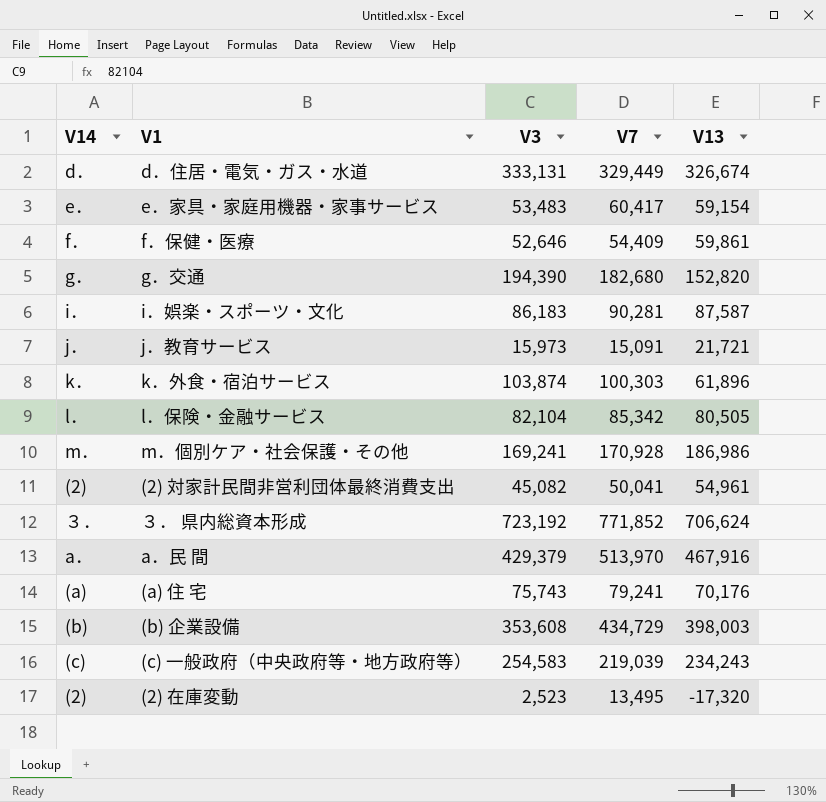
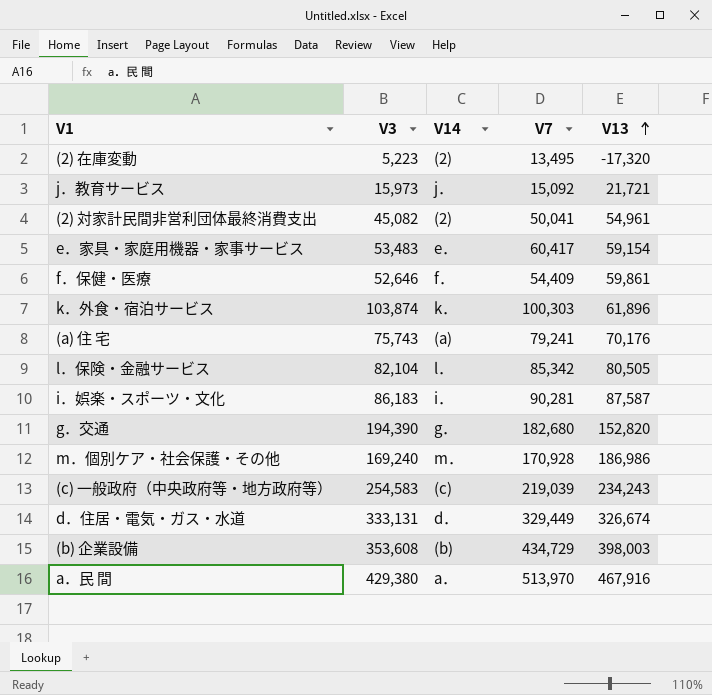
row order: none -> V13 ascending
column V14 | position: 1 -> 3
row ３． 県内総資本形成: ３． | 723,192 | 771,852 | 706,624 -> none
(2) 在庫変動 | V3: 2,523 -> 5,223
j．教育サービス | V7: 15,091 -> 15,092
m．個別ケア・社会保護・その他 | V3: 169,241 -> 169,240
a．民 間 | V3: 429,379 -> 429,380

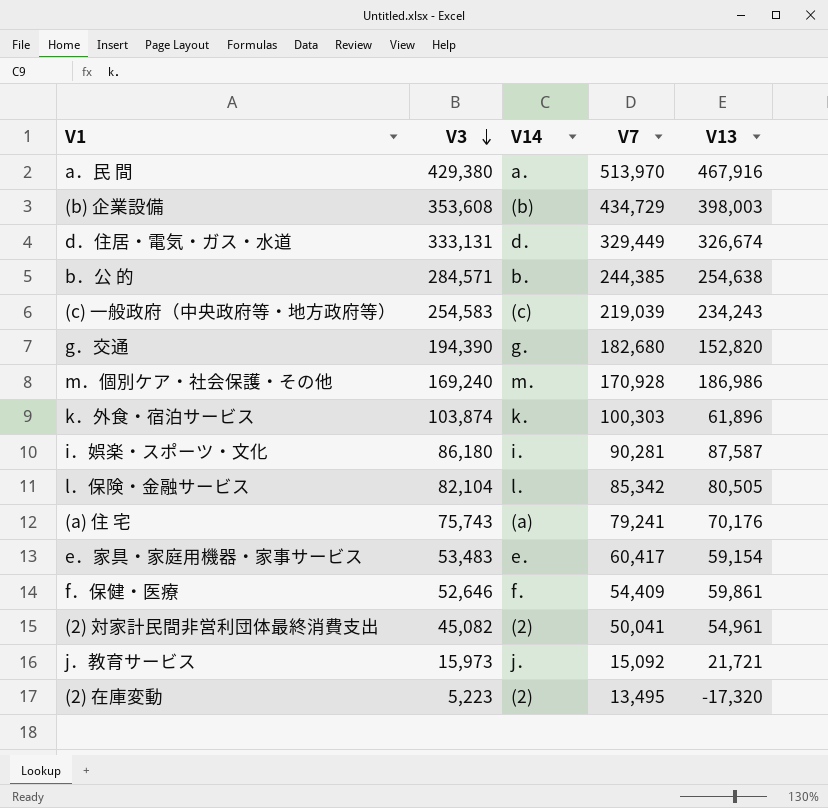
row order: V13 ascending -> V3 descending
row b．公 的: none -> 284,571 | b． | 244,385 | 254,638
i．娯楽・スポーツ・文化 | V3: 86,183 -> 86,180

